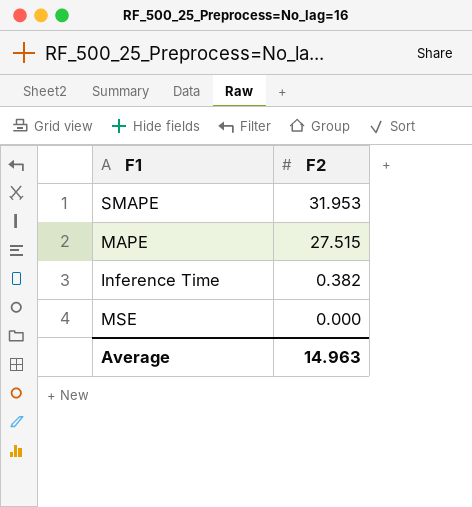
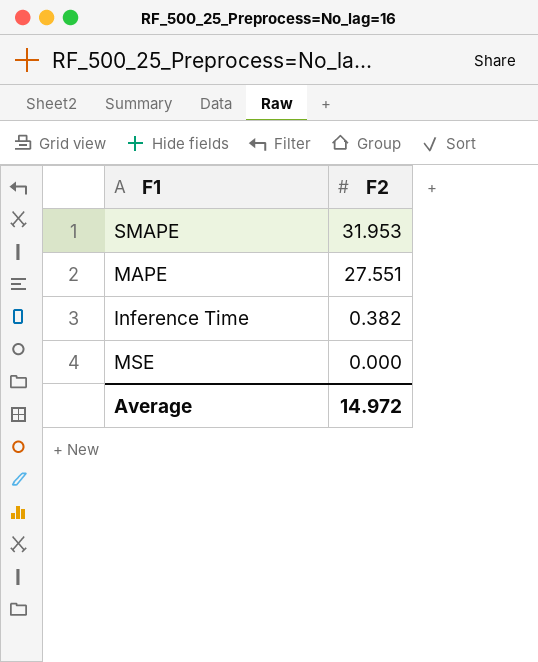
MAPE | F2: 27.515 -> 27.551
Average | F2: 14.963 -> 14.972

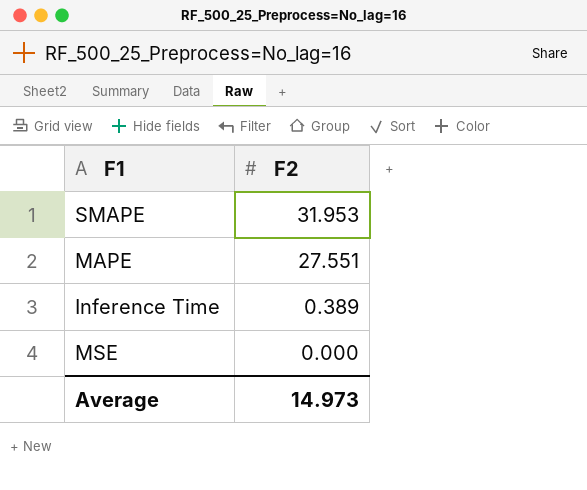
Inference Time | F2: 0.382 -> 0.389
Average | F2: 14.972 -> 14.973

